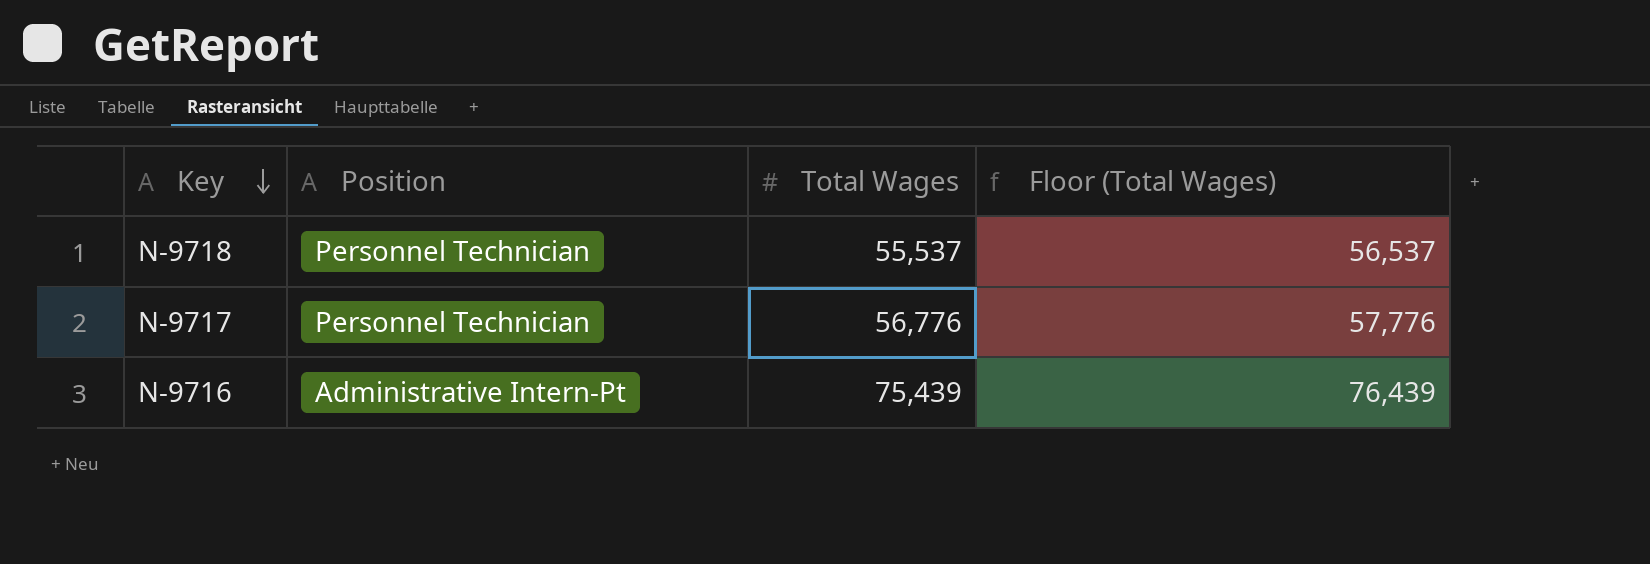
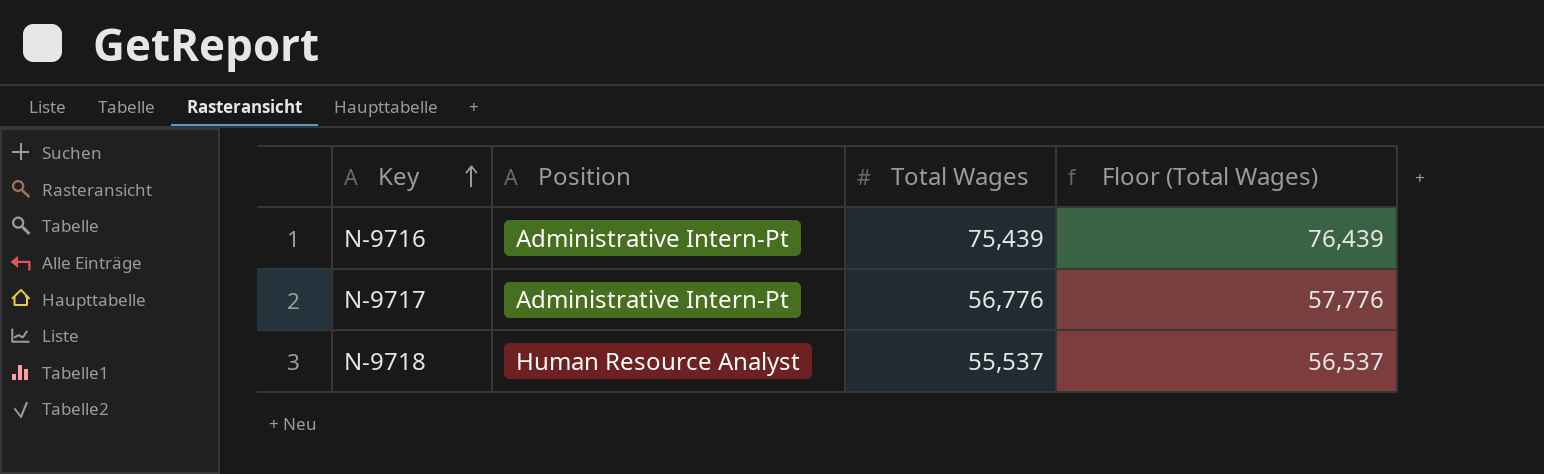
row order: Key descending -> Key ascending
N-9717 | Position: Personnel Technician -> Administrative Intern-Pt
N-9718 | Position: Personnel Technician -> Human Resource Analyst

